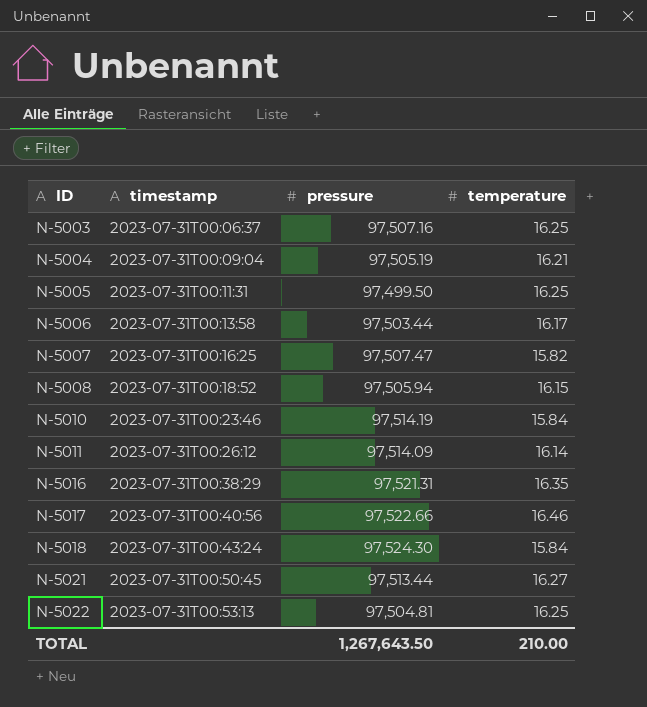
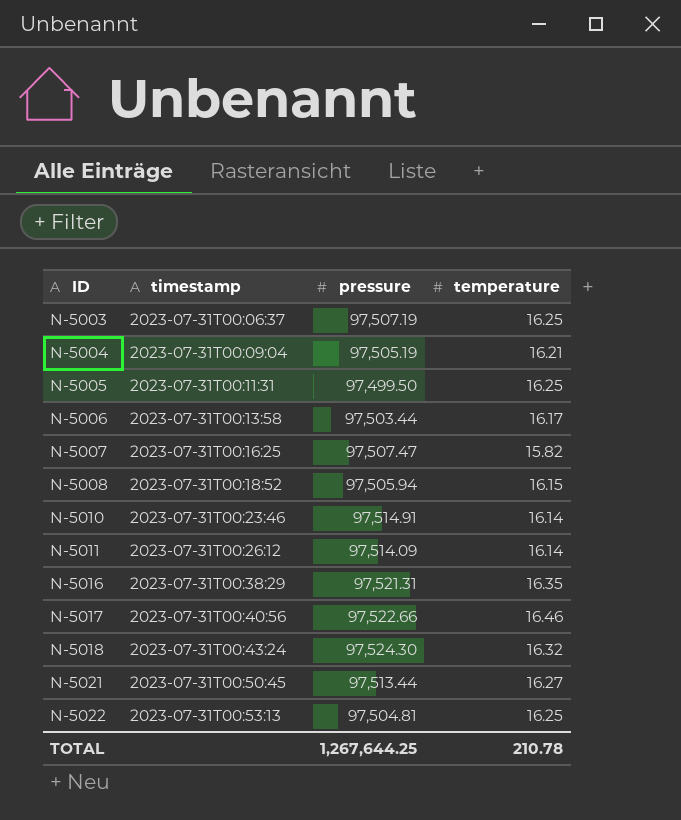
N-5003 | pressure: 97,507.16 -> 97,507.19
N-5010 | pressure: 97,514.19 -> 97,514.91
N-5010 | temperature: 15.84 -> 16.14
N-5018 | temperature: 15.84 -> 16.32
TOTAL | pressure: 1,267,643.50 -> 1,267,644.25
TOTAL | temperature: 210.00 -> 210.78

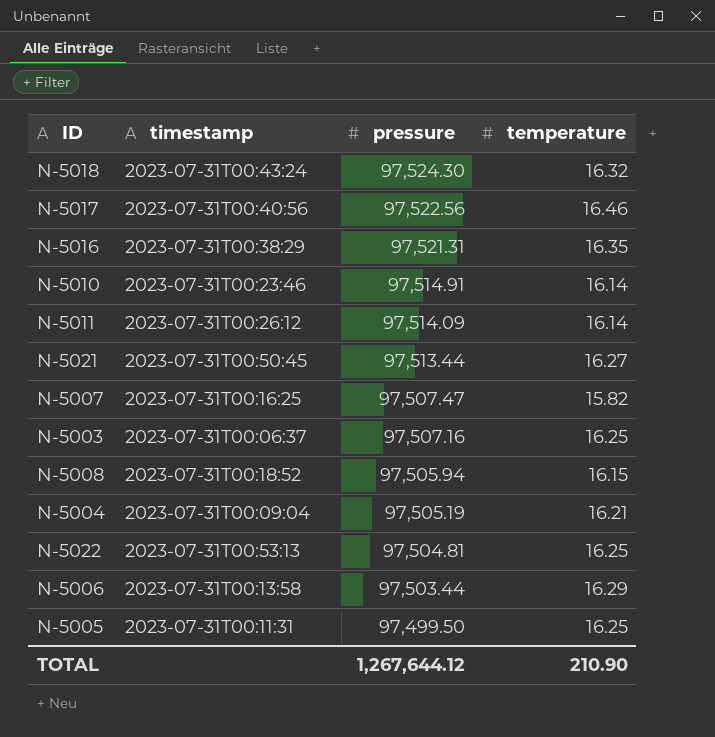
row order: ID ascending -> pressure descending
N-5017 | pressure: 97,522.66 -> 97,522.56
N-5003 | pressure: 97,507.19 -> 97,507.16
N-5006 | temperature: 16.17 -> 16.29
TOTAL | pressure: 1,267,644.25 -> 1,267,644.12
TOTAL | temperature: 210.78 -> 210.90

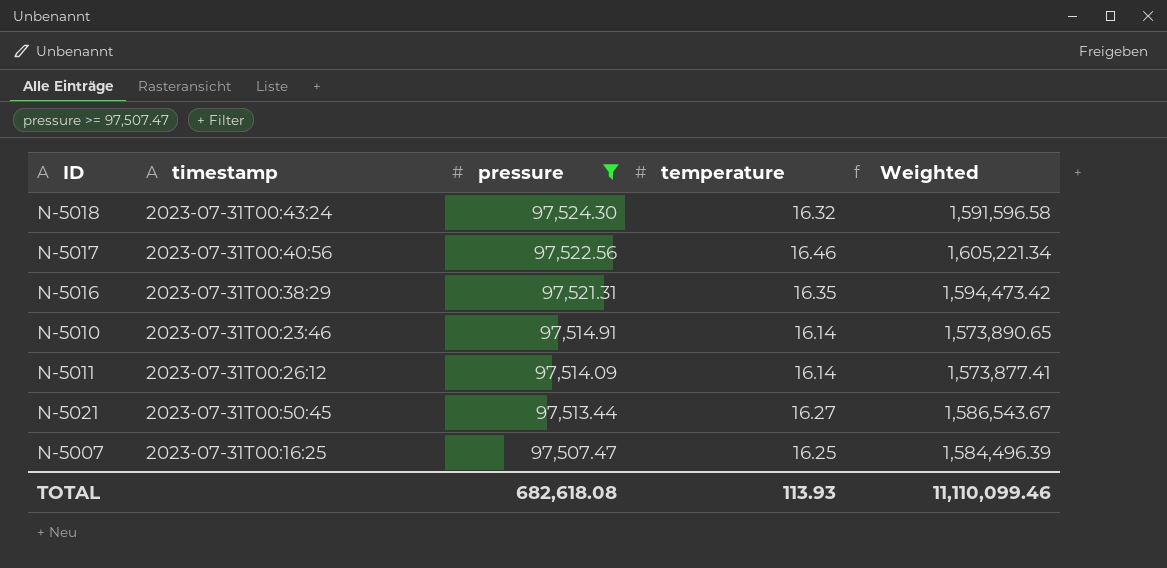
filter: none -> pressure >= 97,507.47
column Weighted | formula: none -> [pressure] * [temperature]
N-5007 | temperature: 15.82 -> 16.25
TOTAL | pressure: 1,267,644.12 -> 682,618.08
TOTAL | temperature: 210.90 -> 113.93

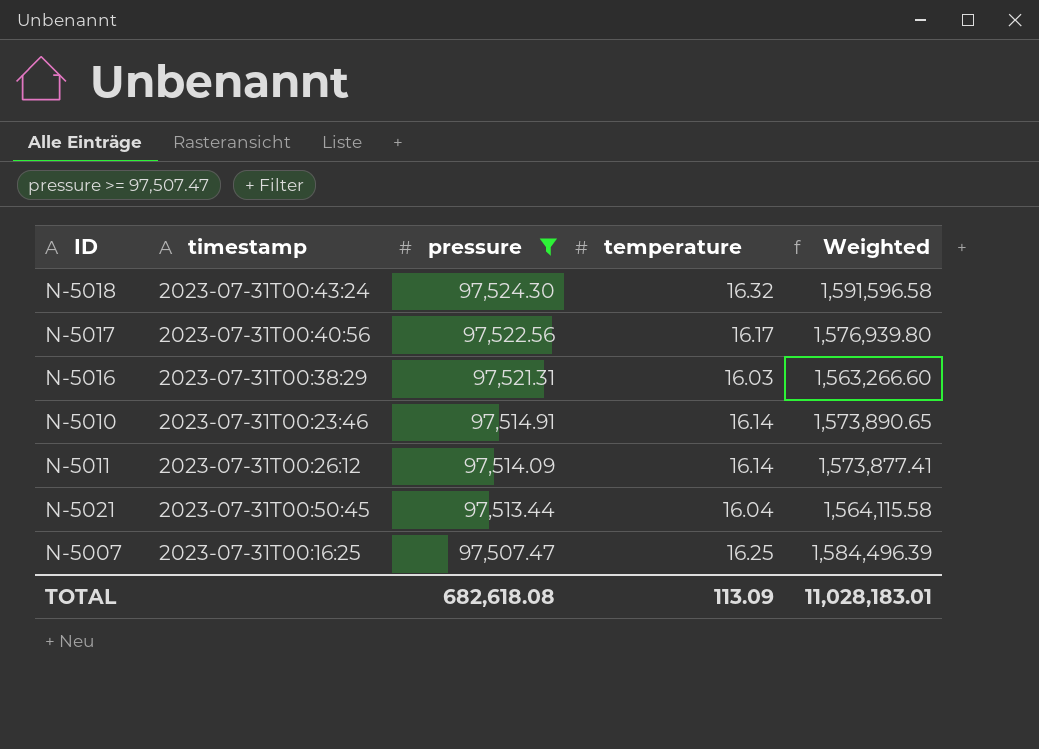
N-5017 | temperature: 16.46 -> 16.17
N-5017 | Weighted: 1,605,221.34 -> 1,576,939.80
N-5016 | temperature: 16.35 -> 16.03
N-5016 | Weighted: 1,594,473.42 -> 1,563,266.60
N-5021 | temperature: 16.27 -> 16.04
N-5021 | Weighted: 1,586,543.67 -> 1,564,115.58
TOTAL | temperature: 113.93 -> 113.09
TOTAL | Weighted: 11,110,099.46 -> 11,028,183.01

